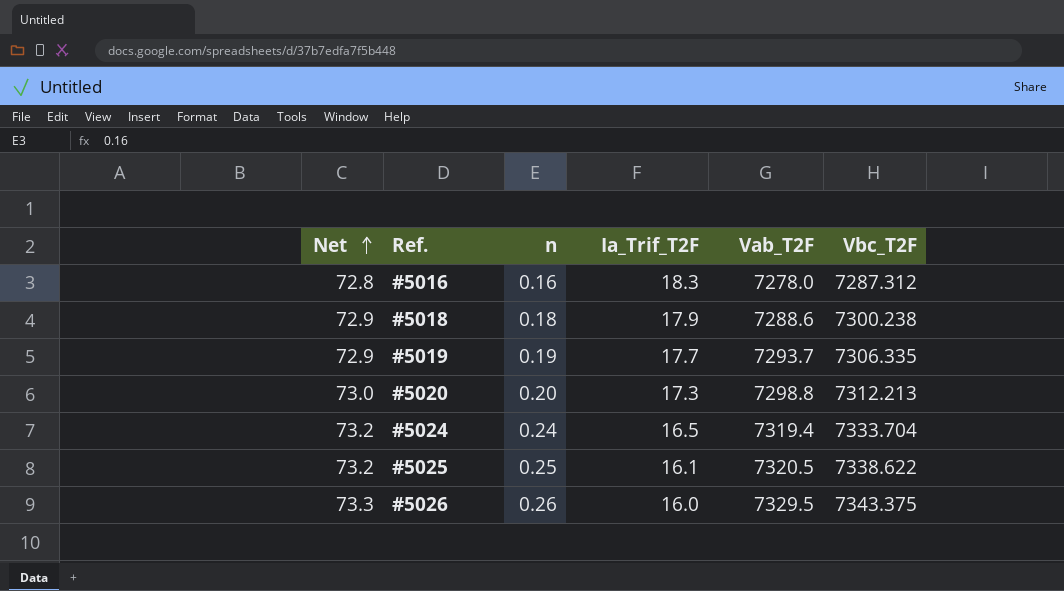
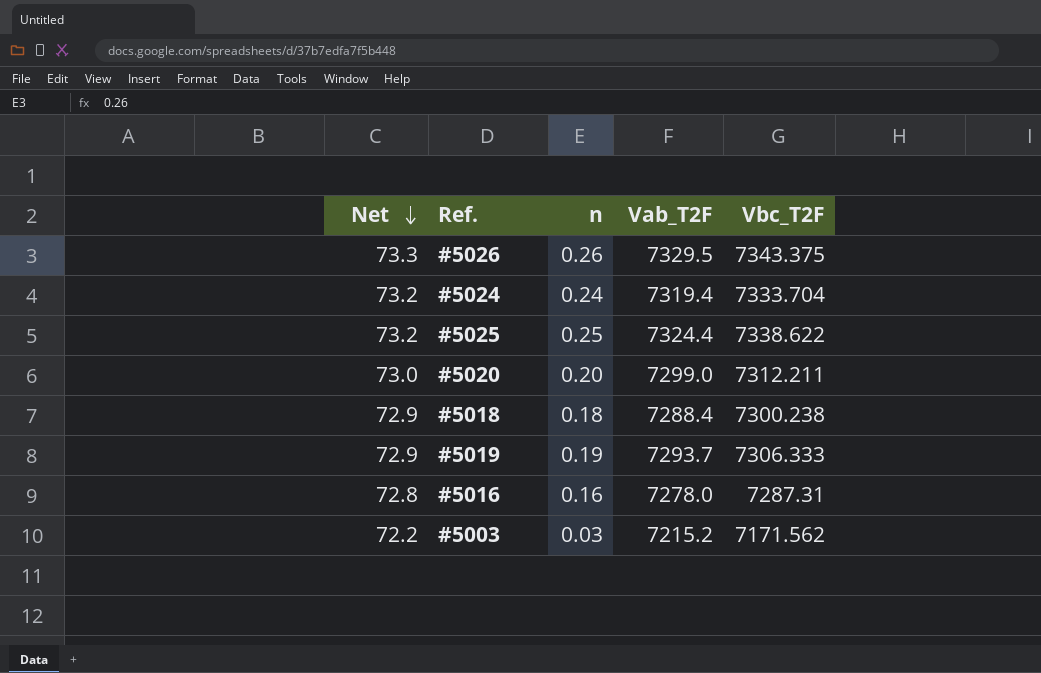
row order: Net ascending -> Net descending
column Ia_Trif_T2F | position: 4 -> none
#5025 | Vab_T2F: 7320.5 -> 7324.4
#5020 | Vab_T2F: 7298.8 -> 7299.0
#5020 | Vbc_T2F: 7312.213 -> 7312.211
#5018 | Vab_T2F: 7288.6 -> 7288.4
#5019 | Vbc_T2F: 7306.335 -> 7306.333
#5016 | Vbc_T2F: 7287.312 -> 7287.31
row #5003: none -> 72.2 | 0.03 | 7215.2 | 7171.562

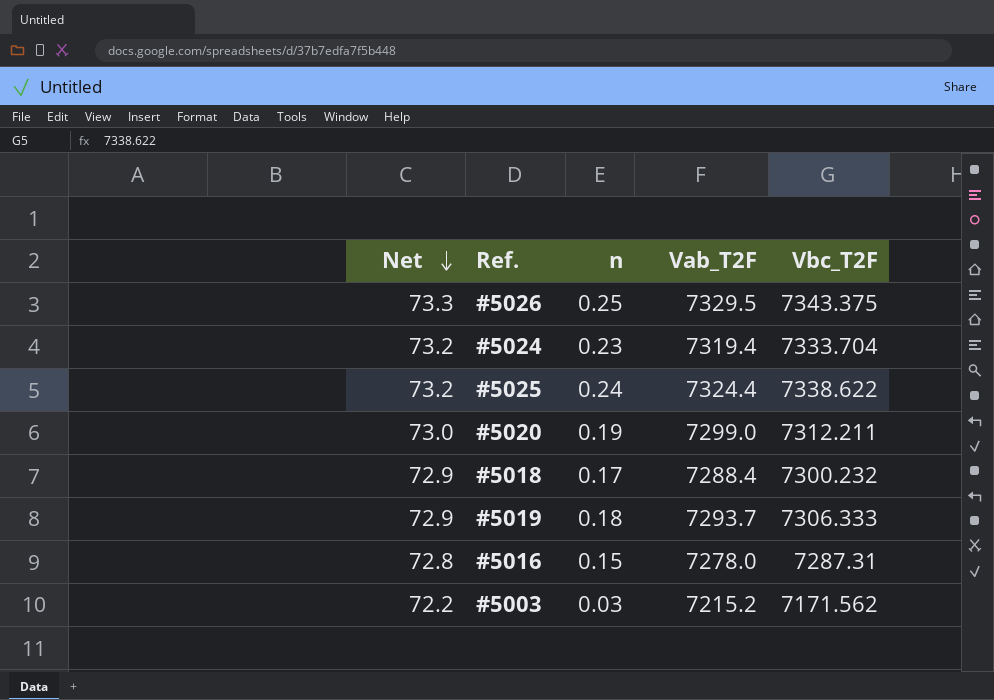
#5026 | n: 0.26 -> 0.25
#5024 | n: 0.24 -> 0.23
#5025 | n: 0.25 -> 0.24
#5020 | n: 0.20 -> 0.19
#5018 | n: 0.18 -> 0.17
#5018 | Vbc_T2F: 7300.238 -> 7300.232
#5019 | n: 0.19 -> 0.18
#5016 | n: 0.16 -> 0.15

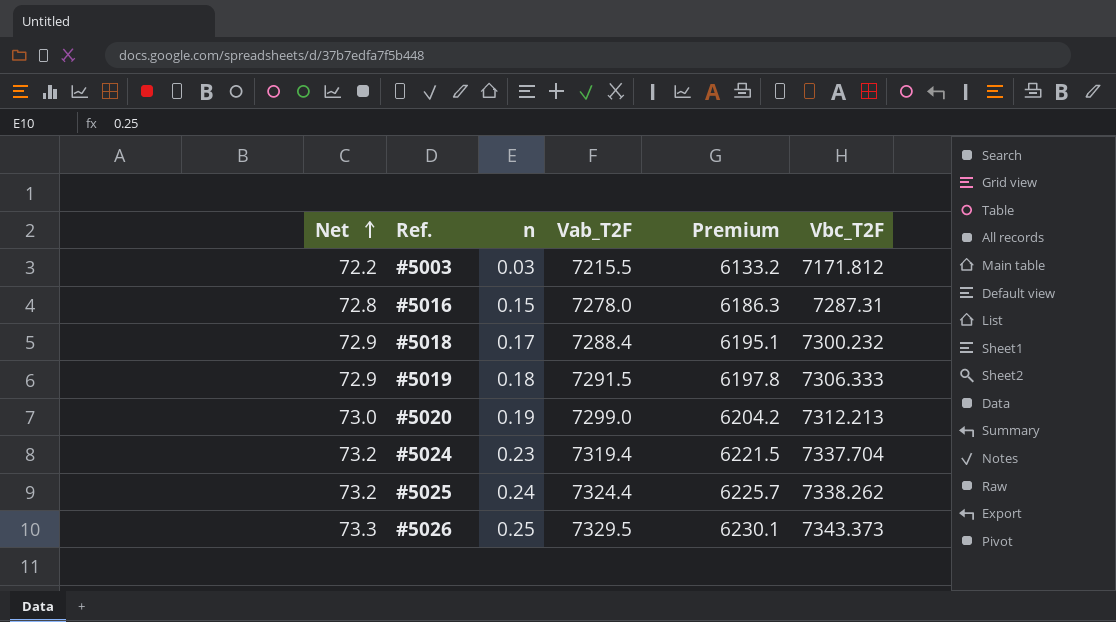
row order: Net descending -> Net ascending
column Premium | formula: none -> [Vab_T2F] * 0.85
#5003 | Vab_T2F: 7215.2 -> 7215.5
#5003 | Vbc_T2F: 7171.562 -> 7171.812
#5019 | Vab_T2F: 7293.7 -> 7291.5
#5020 | Vbc_T2F: 7312.211 -> 7312.213
#5024 | Vbc_T2F: 7333.704 -> 7337.704
#5025 | Vbc_T2F: 7338.622 -> 7338.262
#5026 | Vbc_T2F: 7343.375 -> 7343.373

